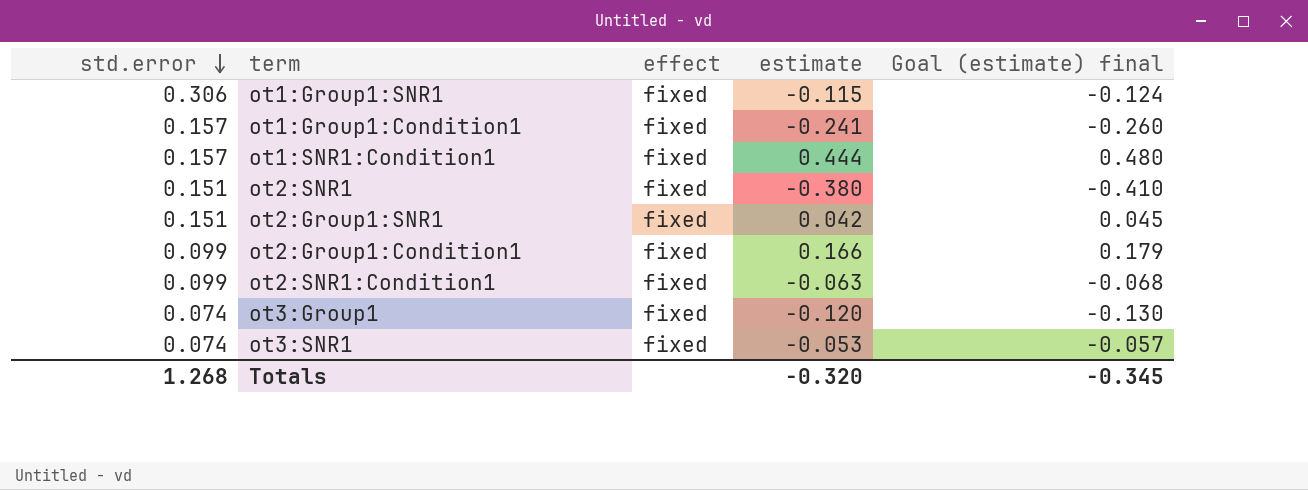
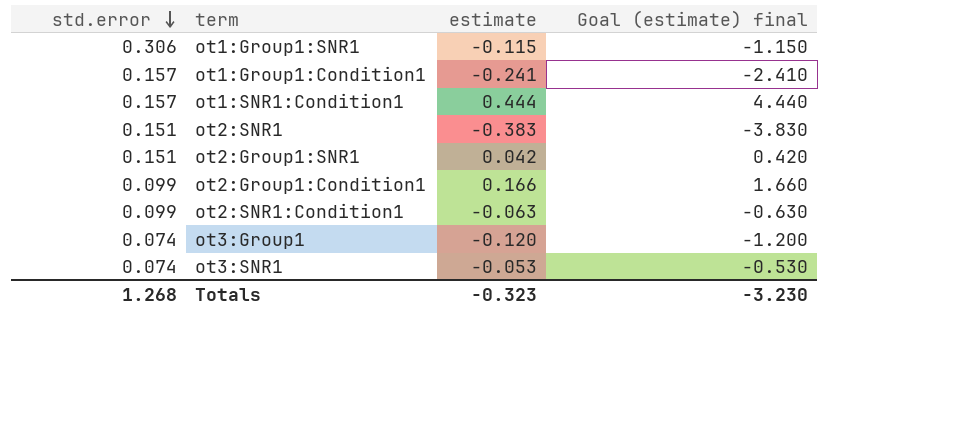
column effect | position: 3 -> none
column Goal (estimate) final | formula: [estimate] * 1.08 -> [estimate] * 10
ot2:SNR1 | estimate: -0.380 -> -0.383
Totals | estimate: -0.320 -> -0.323
Totals | Goal (estimate) final: -0.345 -> -3.230

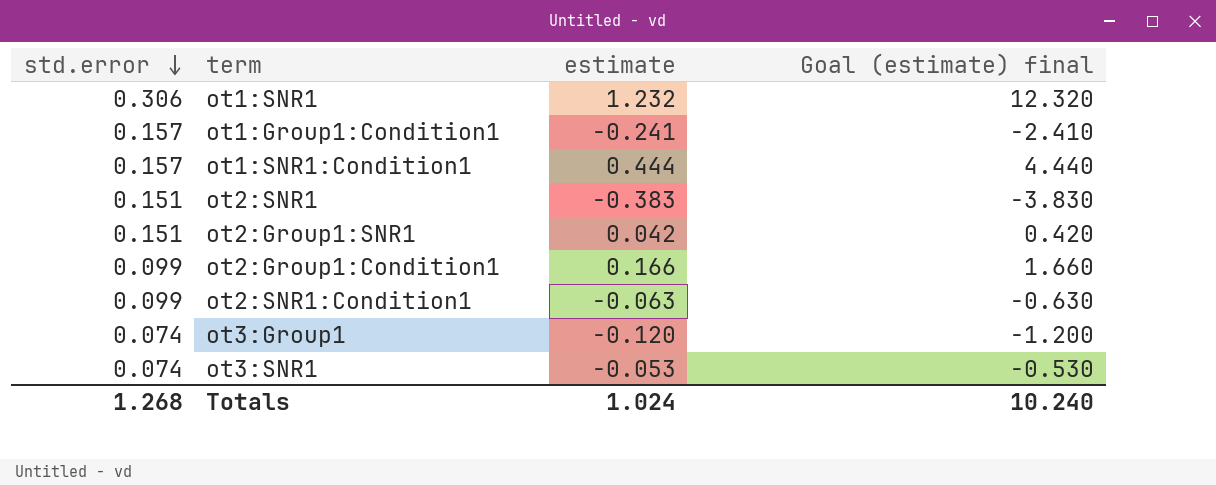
row ot1:Group1:SNR1: 0.306 | -0.115 | -1.150 -> none
row ot1:SNR1: none -> 0.306 | 1.232 | 12.320
Totals | estimate: -0.323 -> 1.024
Totals | Goal (estimate) final: -3.230 -> 10.240

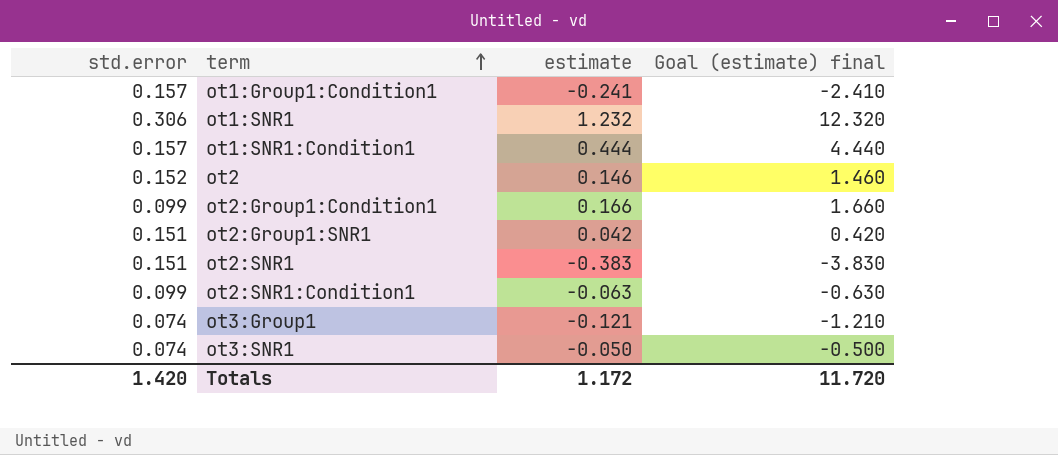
row order: std.error descending -> term ascending
row ot2: none -> 0.152 | 0.146 | 1.460
ot3:Group1 | estimate: -0.120 -> -0.121
ot3:Group1 | Goal (estimate) final: -1.200 -> -1.210
ot3:SNR1 | estimate: -0.053 -> -0.050
ot3:SNR1 | Goal (estimate) final: -0.530 -> -0.500
Totals | std.error: 1.268 -> 1.420
Totals | estimate: 1.024 -> 1.172
Totals | Goal (estimate) final: 10.240 -> 11.720

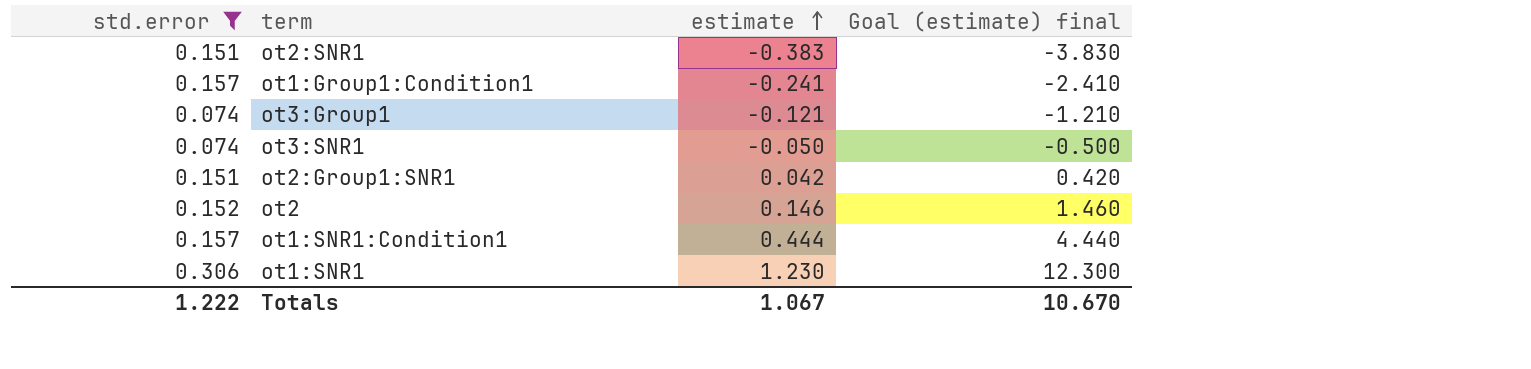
filter: none -> std.error != 0.099
row order: term ascending -> estimate ascending
ot1:SNR1 | estimate: 1.232 -> 1.230
ot1:SNR1 | Goal (estimate) final: 12.320 -> 12.300
Totals | std.error: 1.420 -> 1.222
Totals | estimate: 1.172 -> 1.067
Totals | Goal (estimate) final: 11.720 -> 10.670

